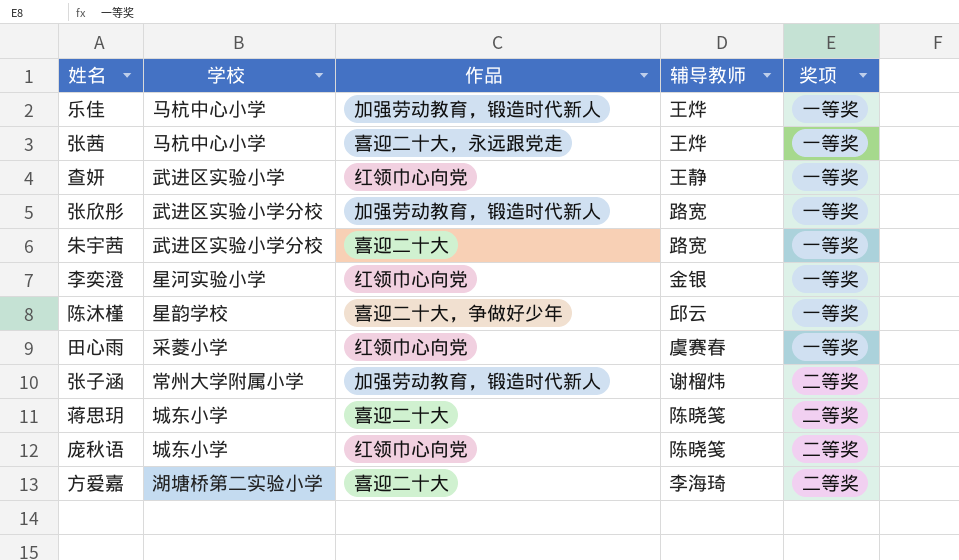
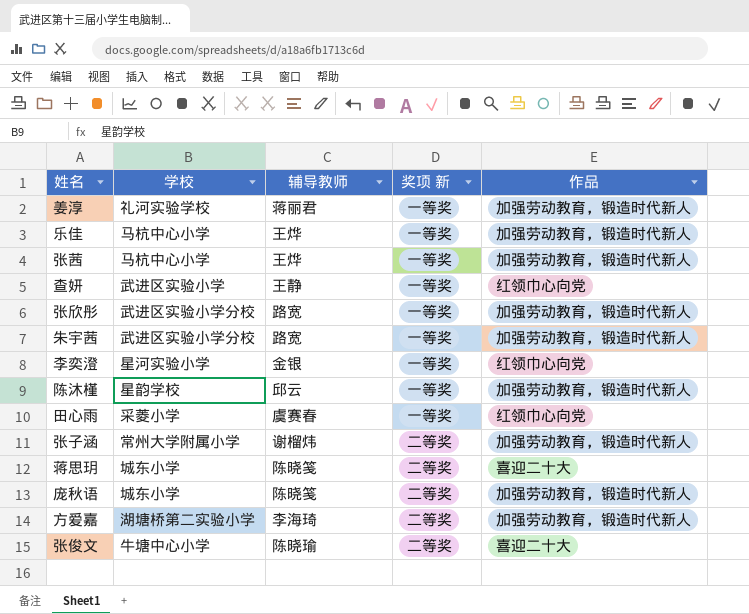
column name: 奖项 -> 奖项 新
column 作品 | position: 3 -> 5
row 姜淳: none -> 礼河实验学校 | 蒋丽君 | 一等奖 | 加强劳动教育，锻造时代新人
张茜 | 作品: 喜迎二十大，永远跟党走 -> 加强劳动教育，锻造时代新人
朱宇茜 | 作品: 喜迎二十大 -> 加强劳动教育，锻造时代新人
陈沐槿 | 作品: 喜迎二十大，争做好少年 -> 加强劳动教育，锻造时代新人
庞秋语 | 作品: 红领巾心向党 -> 加强劳动教育，锻造时代新人
方爱嘉 | 作品: 喜迎二十大 -> 加强劳动教育，锻造时代新人
row 张俊文: none -> 牛塘中心小学 | 陈晓瑜 | 二等奖 | 喜迎二十大

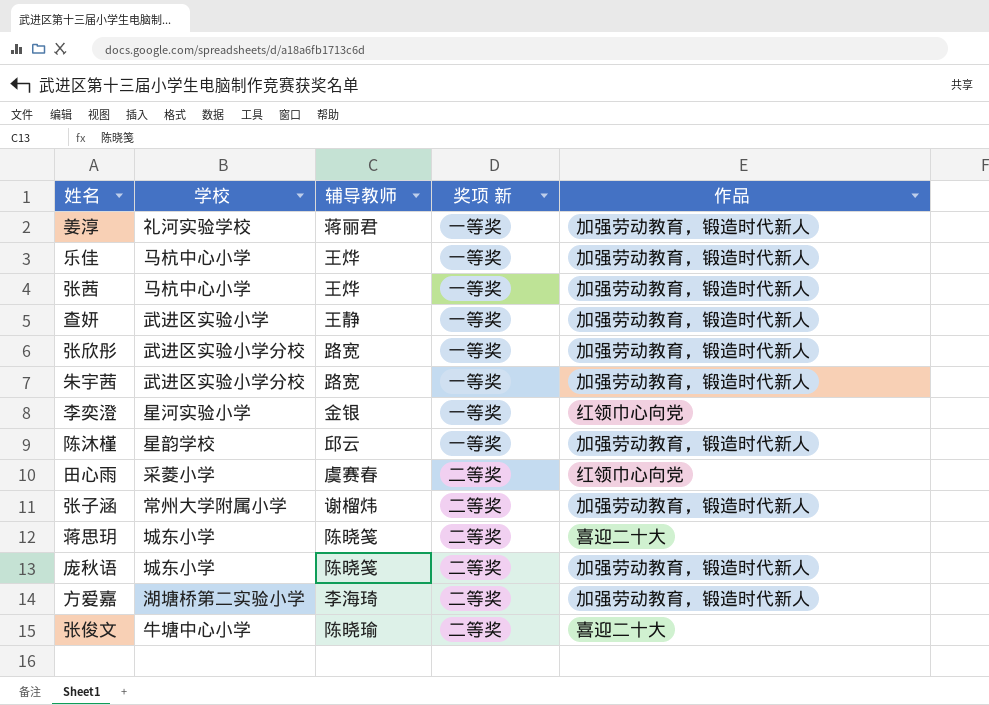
查妍 | 作品: 红领巾心向党 -> 加强劳动教育，锻造时代新人
田心雨 | 奖项 新: 一等奖 -> 二等奖

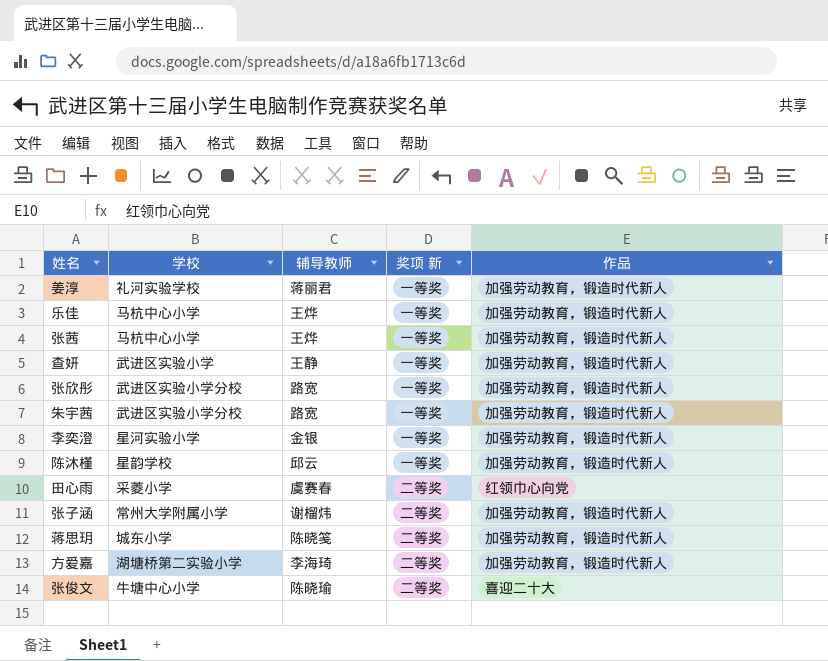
row 庞秋语: 城东小学 | 陈晓笺 | 二等奖 | 加强劳动教育，锻造时代新人 -> none
李奕澄 | 作品: 红领巾心向党 -> 加强劳动教育，锻造时代新人
蒋思玥 | 作品: 喜迎二十大 -> 加强劳动教育，锻造时代新人

